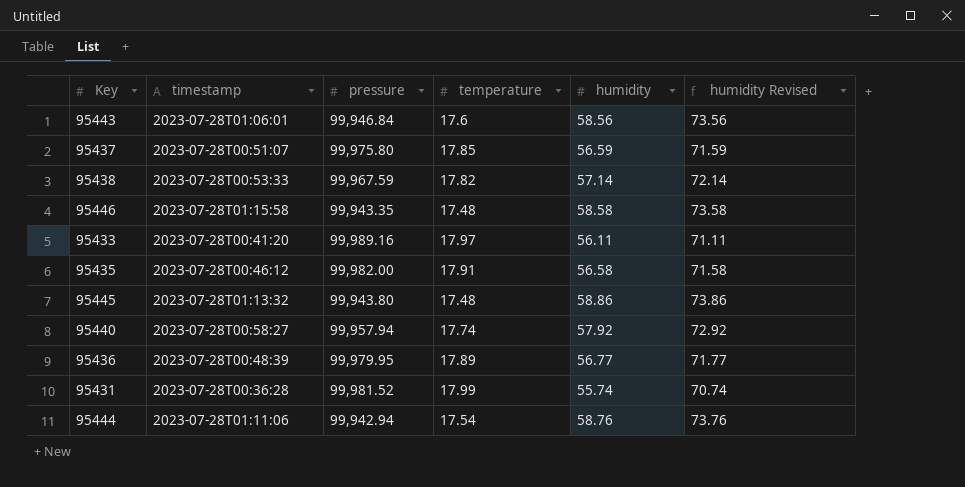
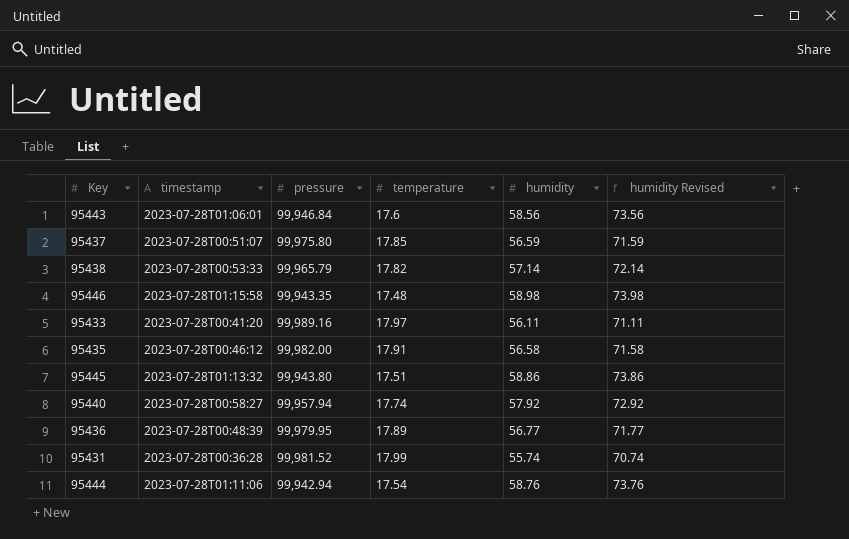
95438 | pressure: 99,967.59 -> 99,965.79
95446 | humidity: 58.58 -> 58.98
95446 | humidity Revised: 73.58 -> 73.98
95445 | temperature: 17.48 -> 17.51

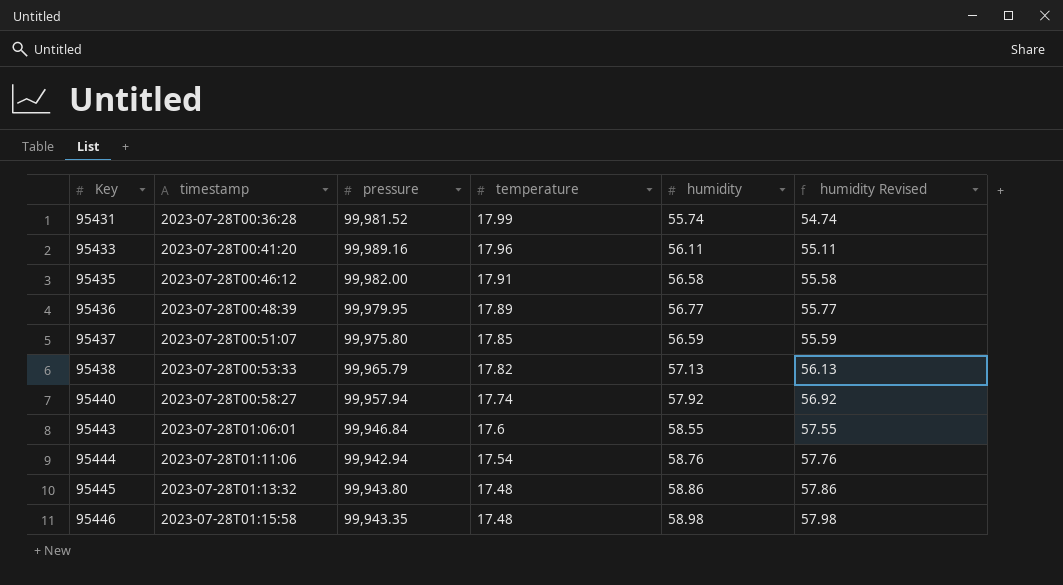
row order: none -> Key ascending
column humidity Revised | formula: [humidity] + 15 -> [humidity] - 1
95433 | temperature: 17.97 -> 17.96
95438 | humidity: 57.14 -> 57.13
95443 | humidity: 58.56 -> 58.55
95445 | temperature: 17.51 -> 17.48

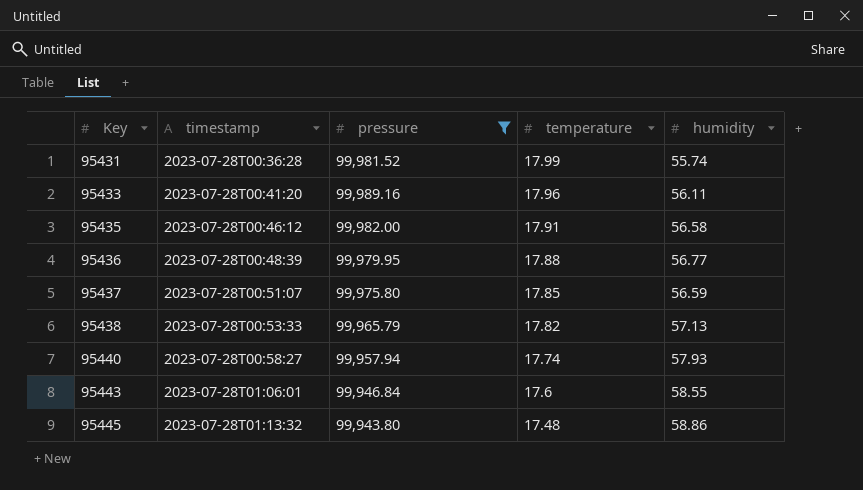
filter: none -> pressure >= 99,943.80
column humidity Revised | formula: [humidity] - 1 -> none
95436 | temperature: 17.89 -> 17.88
95440 | humidity: 57.92 -> 57.93

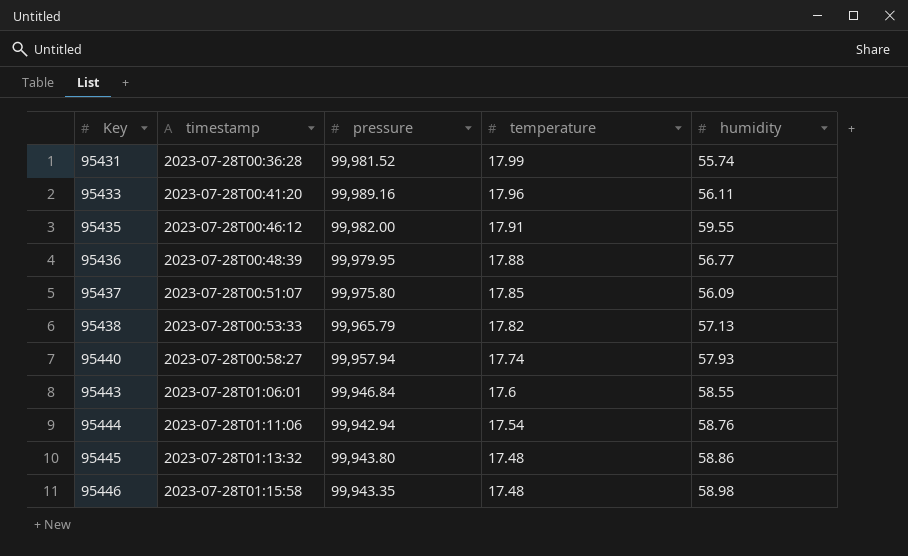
filter: pressure >= 99,943.80 -> none
95435 | humidity: 56.58 -> 59.55
95437 | humidity: 56.59 -> 56.09

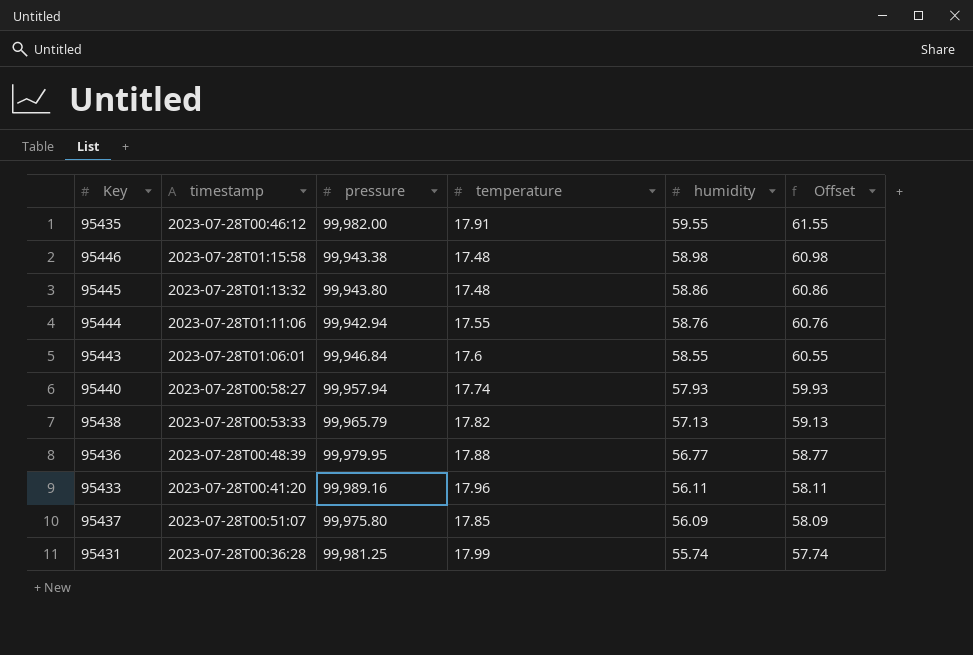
row order: Key ascending -> humidity descending
column Offset | formula: none -> [humidity] + 2
95446 | pressure: 99,943.35 -> 99,943.38
95444 | temperature: 17.54 -> 17.55
95431 | pressure: 99,981.52 -> 99,981.25

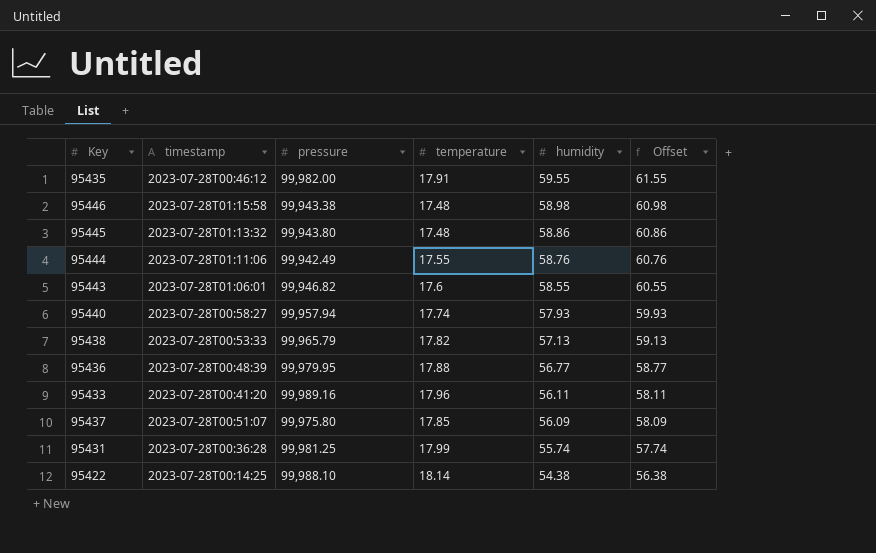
95444 | pressure: 99,942.94 -> 99,942.49
95443 | pressure: 99,946.84 -> 99,946.82
row 95422: none -> 2023-07-28T00:14:25 | 99,988.10 | 18.14 | 54.38 | 56.38

